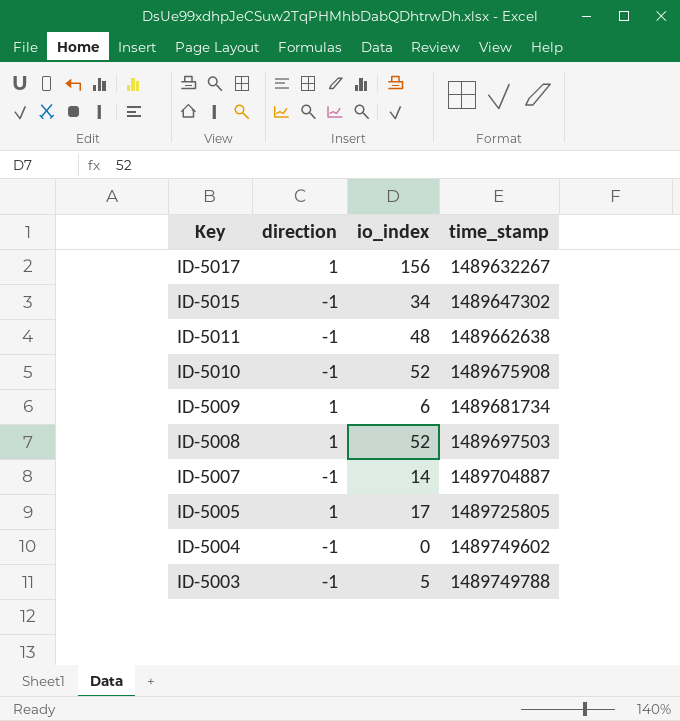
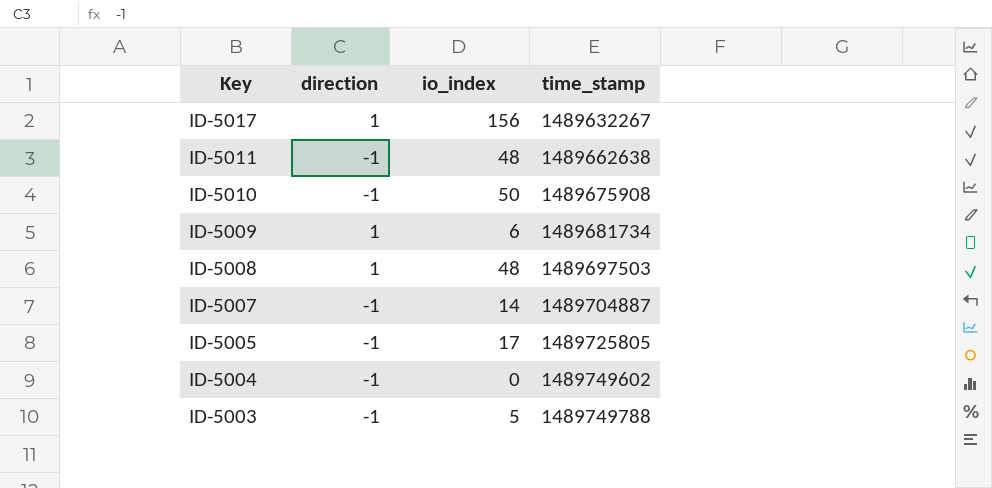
row ID-5015: -1 | 34 | 1489647302 -> none
ID-5010 | io_index: 52 -> 50
ID-5008 | io_index: 52 -> 48
ID-5005 | direction: 1 -> -1

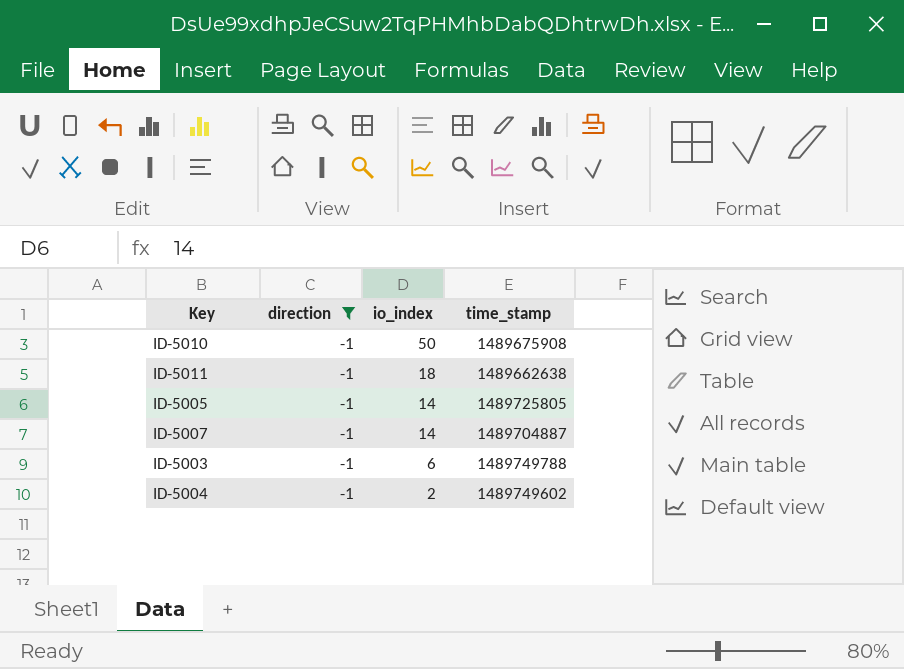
filter: none -> direction = -1
row order: Key descending -> io_index descending
ID-5011 | io_index: 48 -> 18
ID-5005 | io_index: 17 -> 14
ID-5003 | io_index: 5 -> 6
ID-5004 | io_index: 0 -> 2

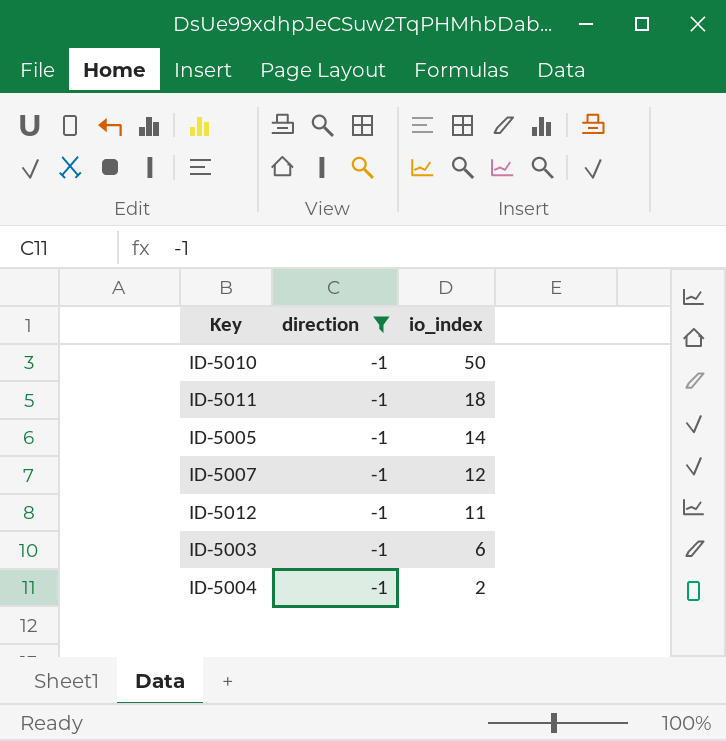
column time_stamp | position: 4 -> none
ID-5007 | io_index: 14 -> 12
row ID-5012: none -> -1 | 11

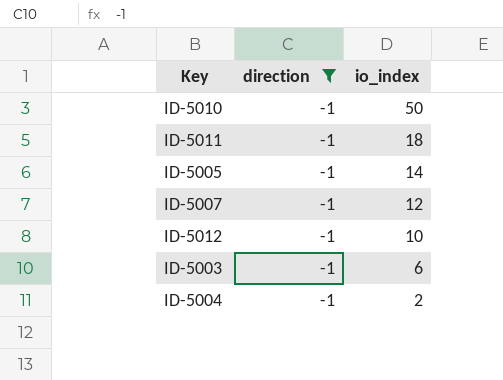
ID-5012 | io_index: 11 -> 10

